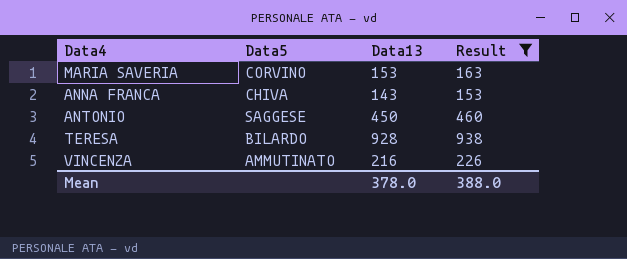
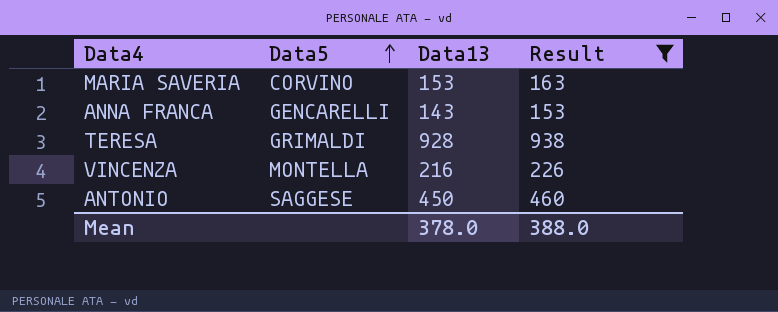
row order: none -> Data5 ascending
ANNA FRANCA | Data5: CHIVA -> GENCARELLI
TERESA | Data5: BILARDO -> GRIMALDI
VINCENZA | Data5: AMMUTINATO -> MONTELLA

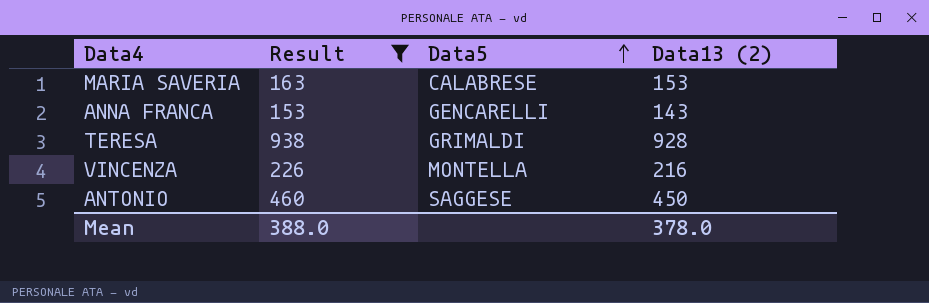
column Result | position: 4 -> 2
column name: Data13 -> Data13 (2)
MARIA SAVERIA | Data5: CORVINO -> CALABRESE

